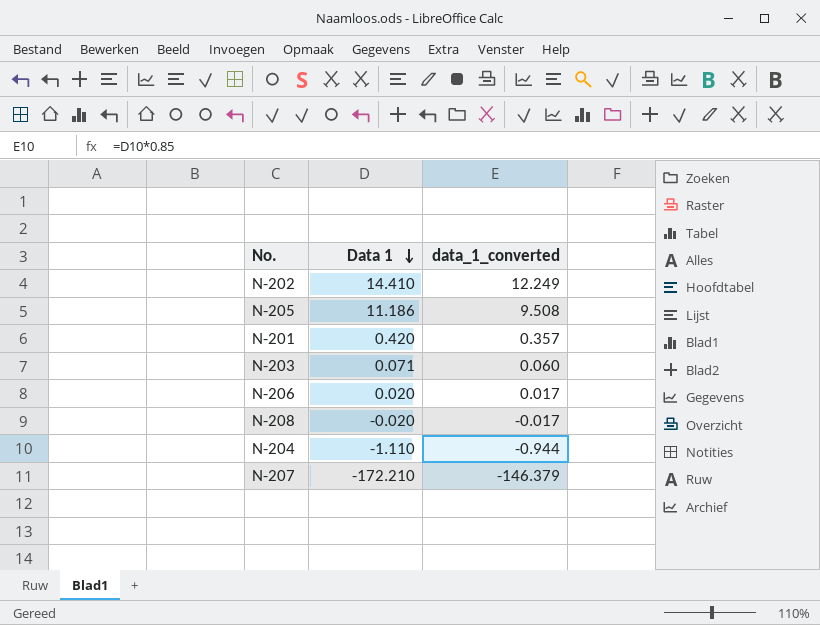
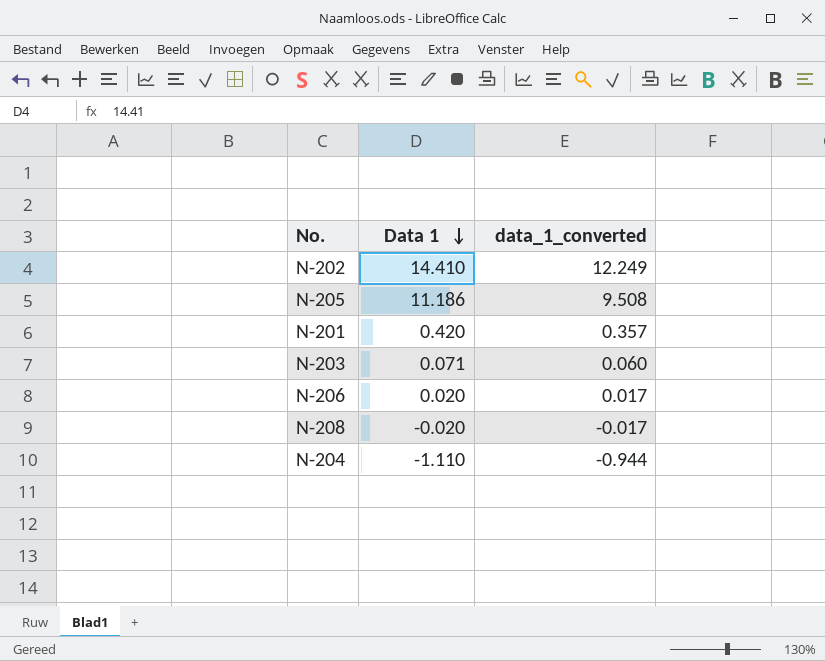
row N-207: -172.210 | -146.379 -> none

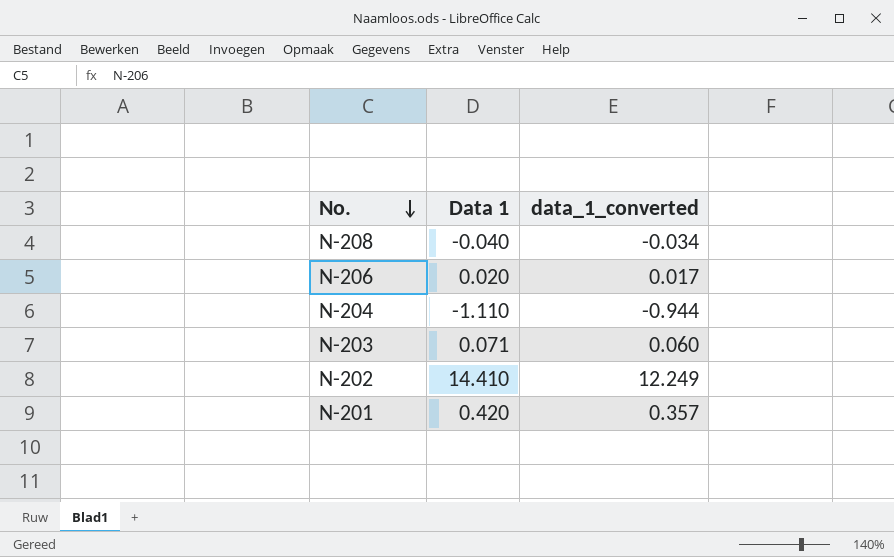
row order: Data 1 descending -> No. descending
row N-205: 11.186 | 9.508 -> none
N-208 | Data 1: -0.020 -> -0.040
N-208 | data_1_converted: -0.017 -> -0.034

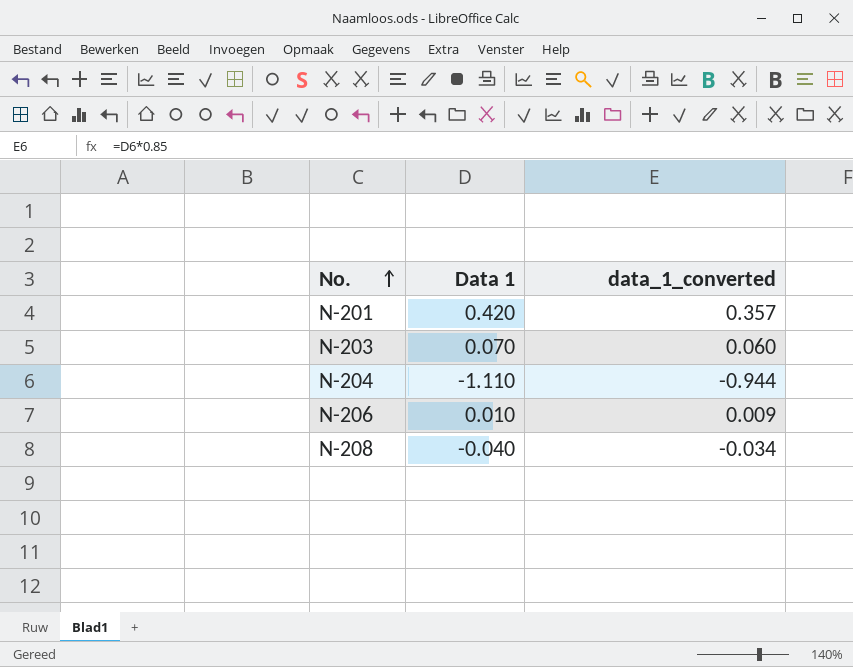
row order: No. descending -> No. ascending
row N-202: 14.410 | 12.249 -> none
N-203 | Data 1: 0.071 -> 0.070
N-206 | Data 1: 0.020 -> 0.010
N-206 | data_1_converted: 0.017 -> 0.009

